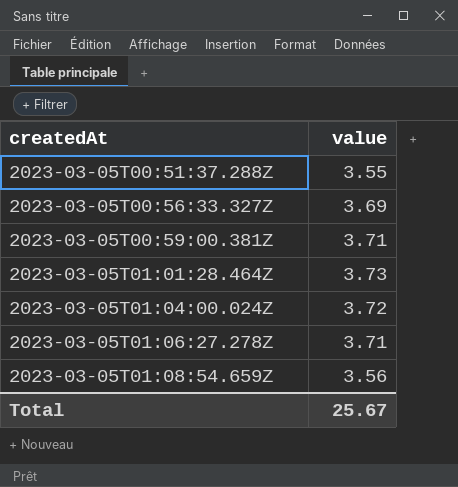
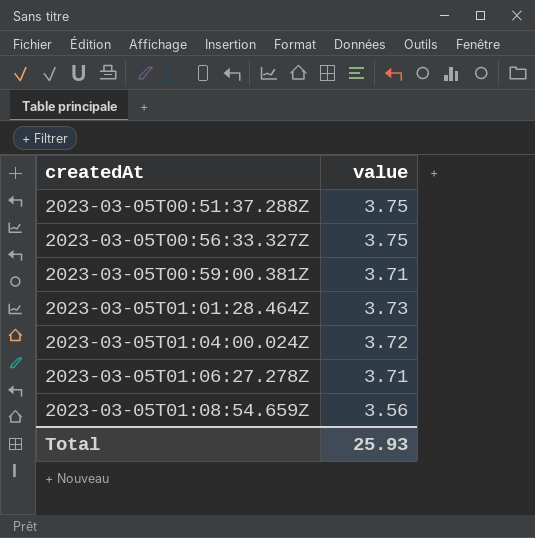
2023-03-05T00:51:37.288Z | value: 3.55 -> 3.75
2023-03-05T00:56:33.327Z | value: 3.69 -> 3.75
Total | value: 25.67 -> 25.93

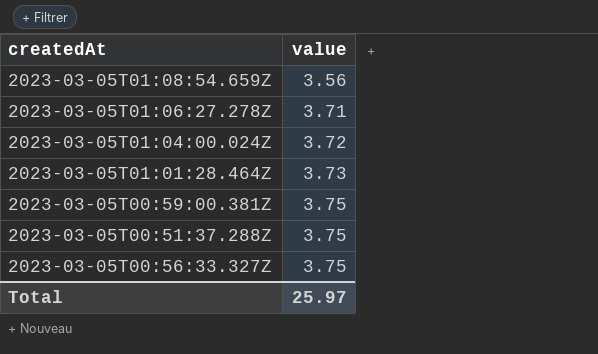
row order: createdAt ascending -> value ascending
2023-03-05T00:59:00.381Z | value: 3.71 -> 3.75
Total | value: 25.93 -> 25.97

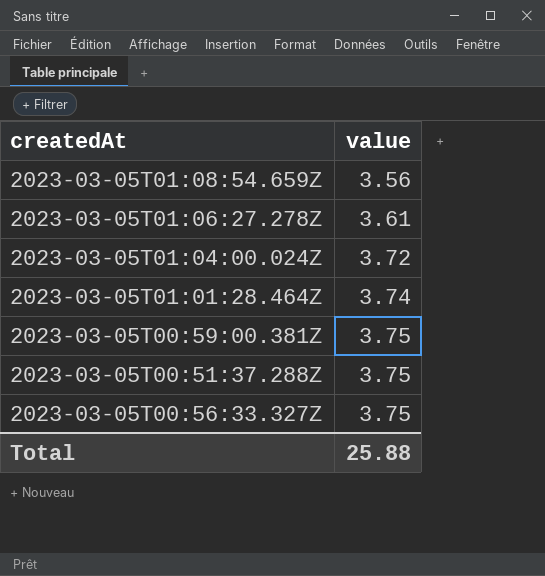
2023-03-05T01:06:27.278Z | value: 3.71 -> 3.61
2023-03-05T01:01:28.464Z | value: 3.73 -> 3.74
Total | value: 25.97 -> 25.88

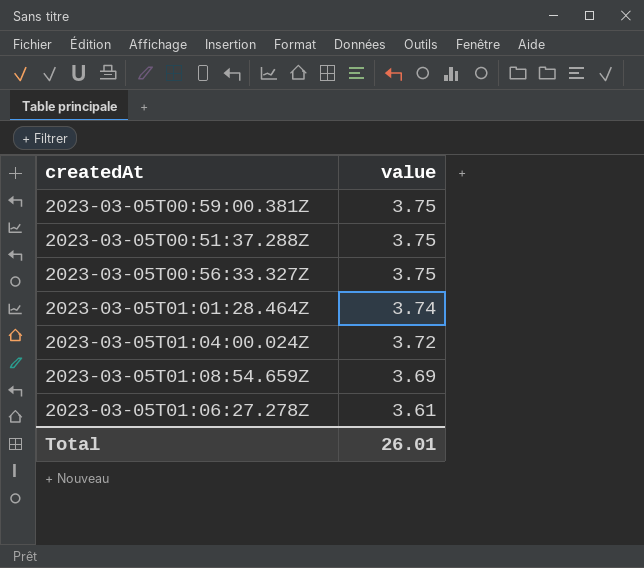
row order: value ascending -> value descending
2023-03-05T01:08:54.659Z | value: 3.56 -> 3.69
Total | value: 25.88 -> 26.01

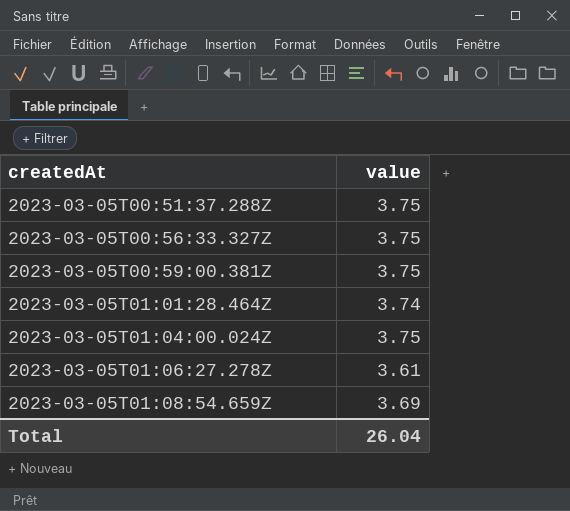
row order: value descending -> createdAt ascending
2023-03-05T01:04:00.024Z | value: 3.72 -> 3.75
Total | value: 26.01 -> 26.04

